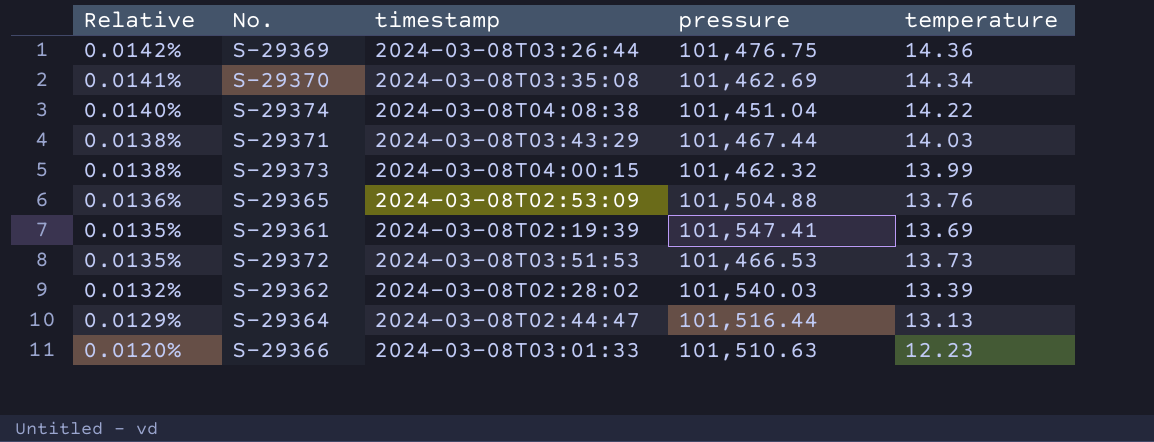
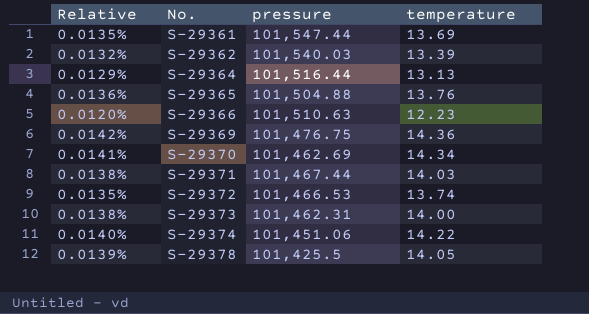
row order: Relative descending -> No. ascending
column timestamp | position: 3 -> none
S-29361 | pressure: 101,547.41 -> 101,547.44
S-29372 | temperature: 13.73 -> 13.74
S-29373 | pressure: 101,462.32 -> 101,462.31
S-29373 | temperature: 13.99 -> 14.00
S-29374 | pressure: 101,451.04 -> 101,451.06
row S-29378: none -> 0.0139% | 101,425.5 | 14.05

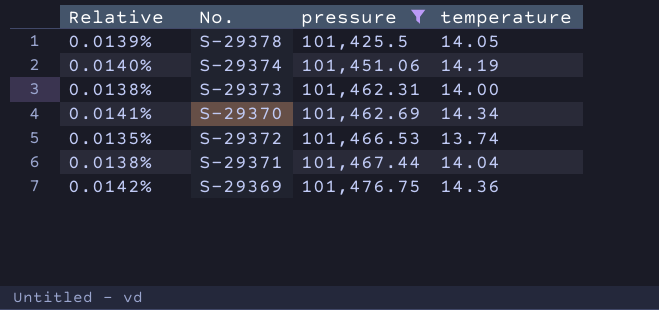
filter: none -> pressure <= 101,476.75
row order: No. ascending -> pressure ascending
S-29374 | temperature: 14.22 -> 14.19
S-29371 | temperature: 14.03 -> 14.04

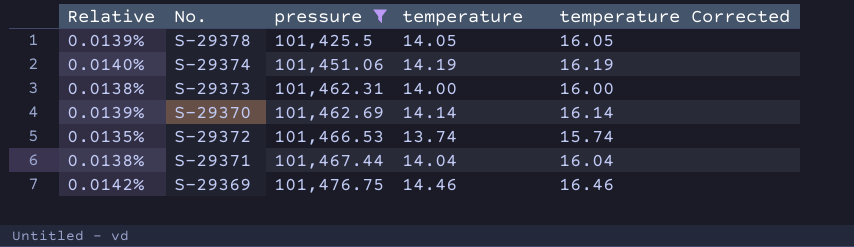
column temperature Corrected | formula: none -> [temperature] + 2
S-29370 | Relative: 0.0141% -> 0.0139%
S-29370 | temperature: 14.34 -> 14.14
S-29369 | temperature: 14.36 -> 14.46

